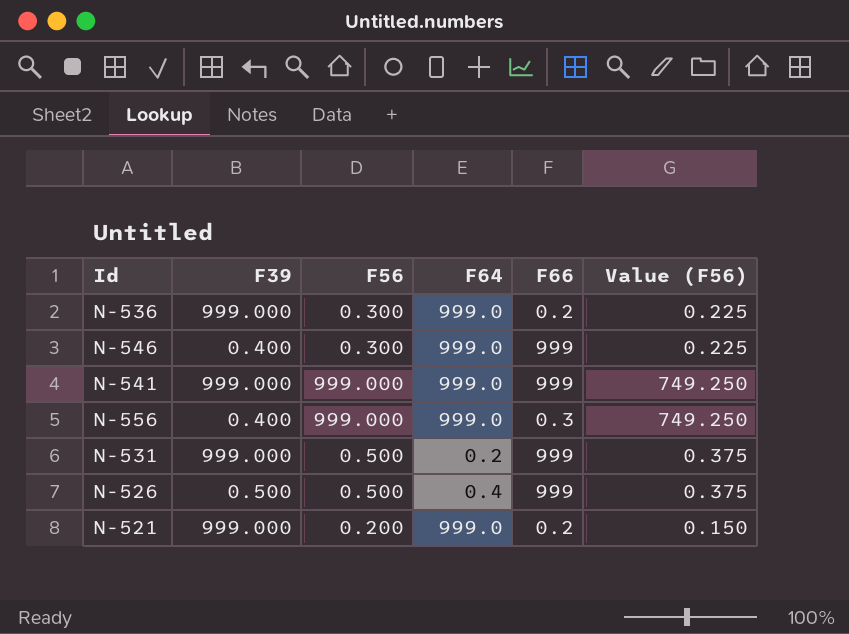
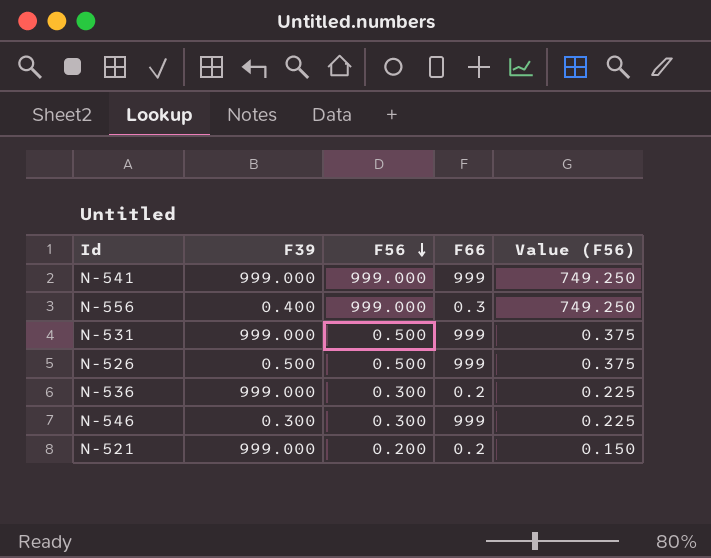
row order: none -> F56 descending
column F64 | position: 4 -> none
N-546 | F39: 0.400 -> 0.300

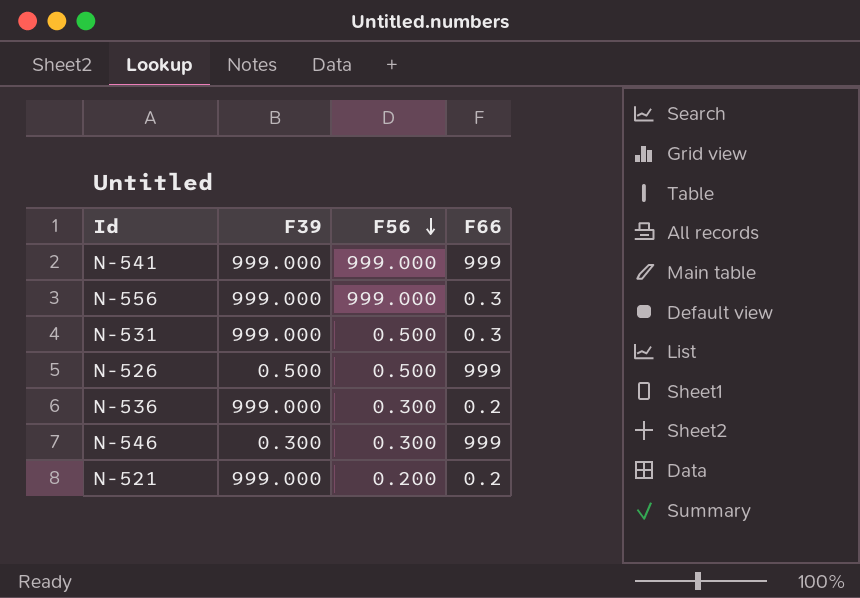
column Value (F56) | formula: [F56] * 0.75 -> none
N-556 | F39: 0.400 -> 999.000
N-531 | F66: 999 -> 0.3

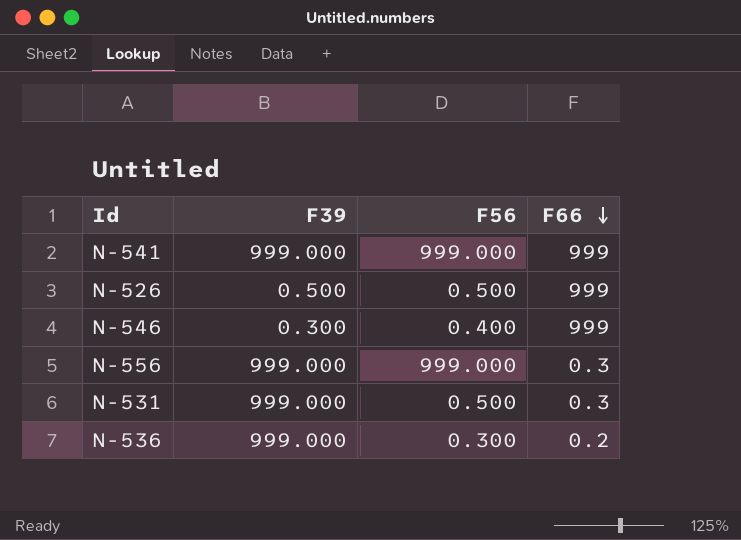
row order: F56 descending -> F66 descending
row N-521: 999.000 | 0.200 | 0.2 -> none
N-546 | F56: 0.300 -> 0.400

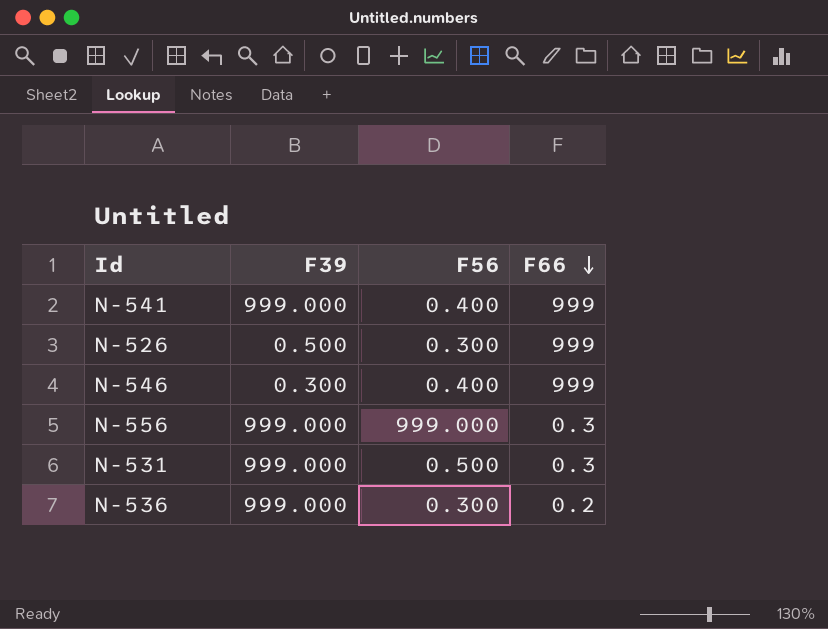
N-541 | F56: 999.000 -> 0.400
N-526 | F56: 0.500 -> 0.300

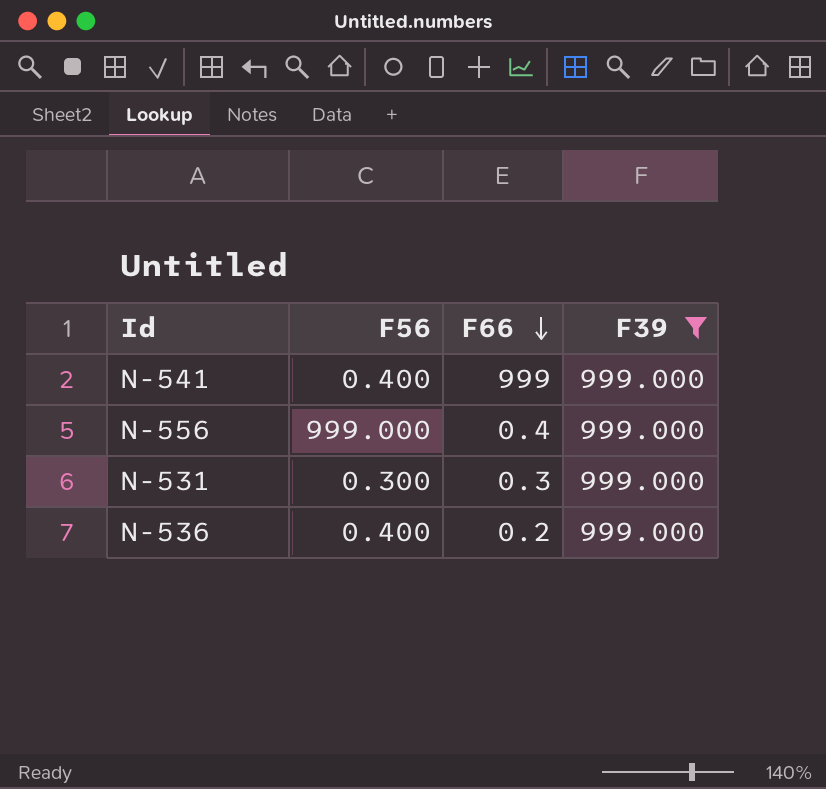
filter: none -> F39 = 999.000
column F39 | position: 2 -> 4
N-556 | F66: 0.3 -> 0.4
N-531 | F56: 0.500 -> 0.300
N-536 | F56: 0.300 -> 0.400

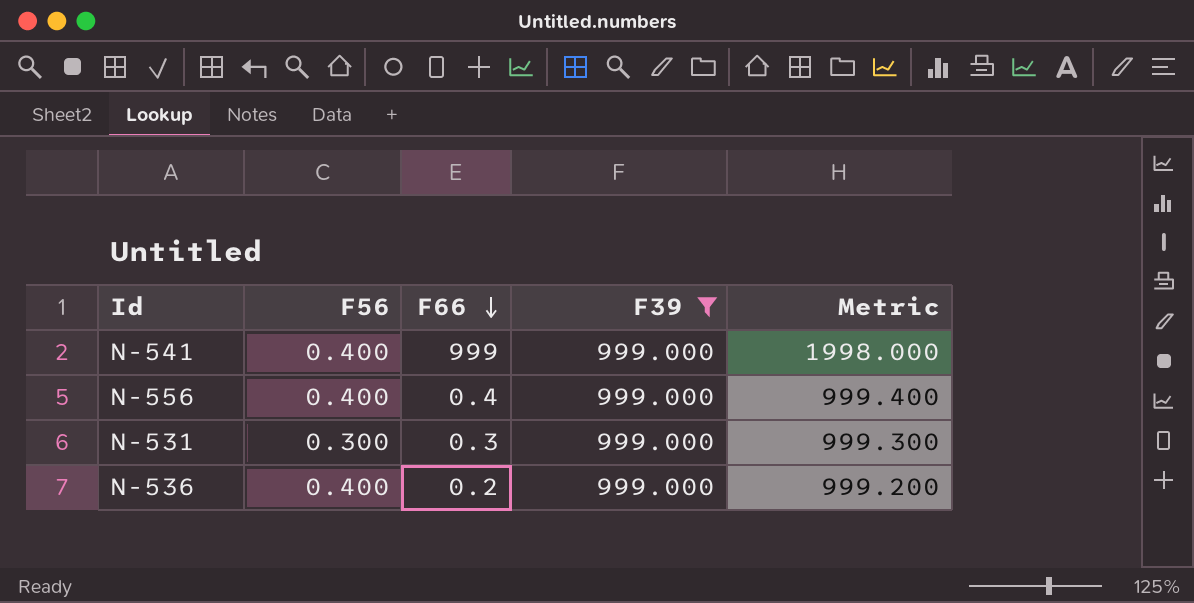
column Metric | formula: none -> [F66] + [F39]
N-556 | F56: 999.000 -> 0.400

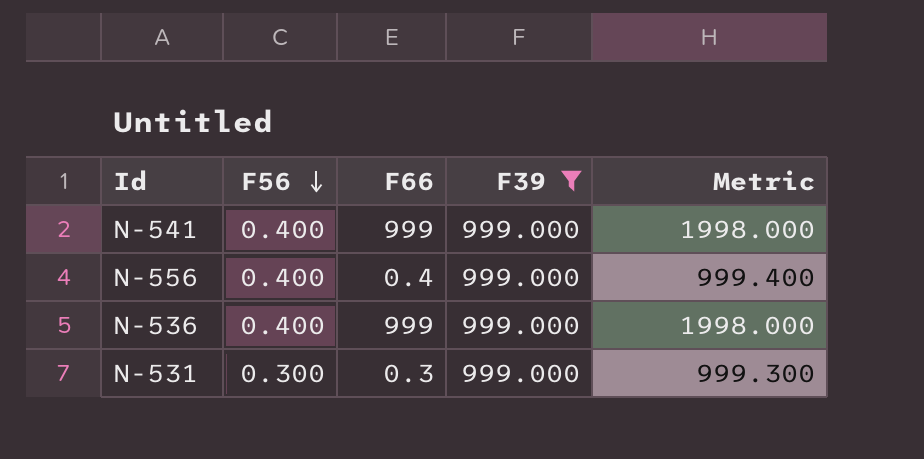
row order: F66 descending -> F56 descending
N-536 | F66: 0.2 -> 999
N-536 | Metric: 999.200 -> 1998.000

